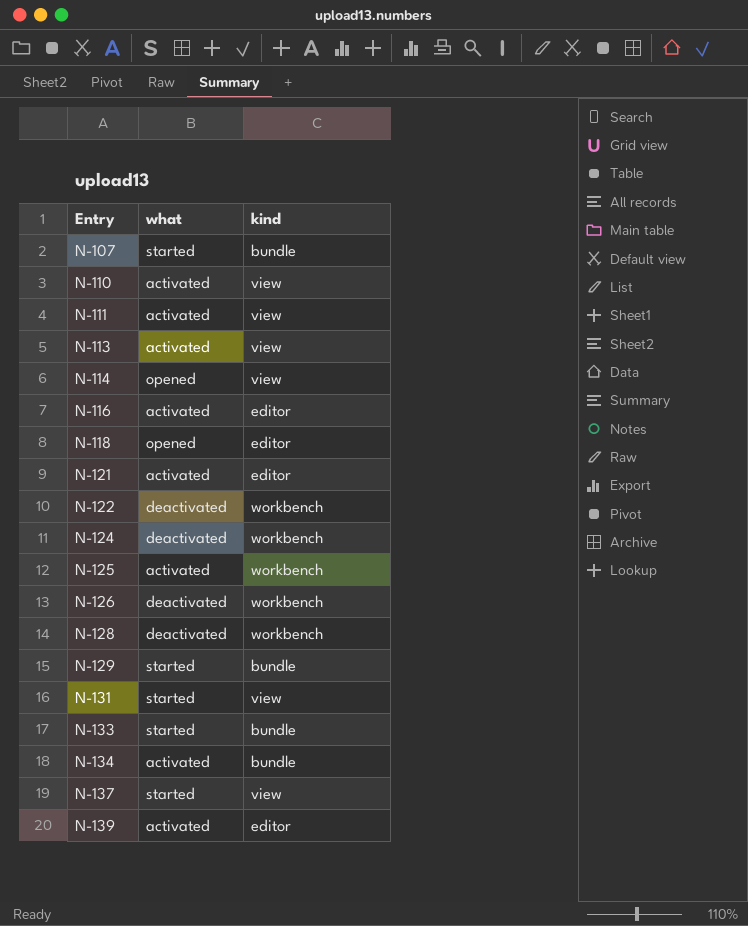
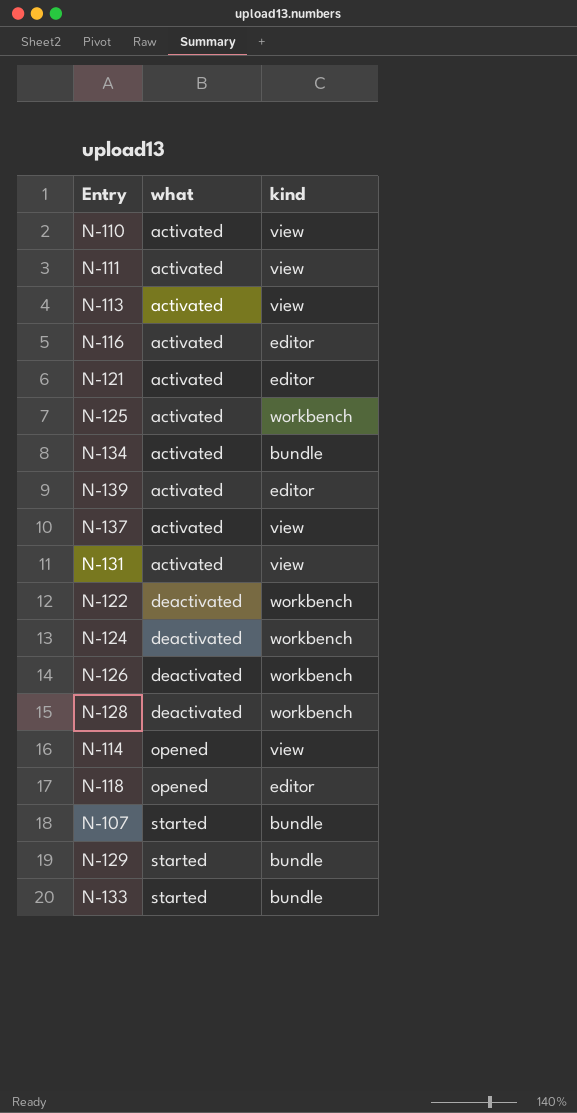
row order: Entry ascending -> what ascending
N-137 | what: started -> activated
N-131 | what: started -> activated

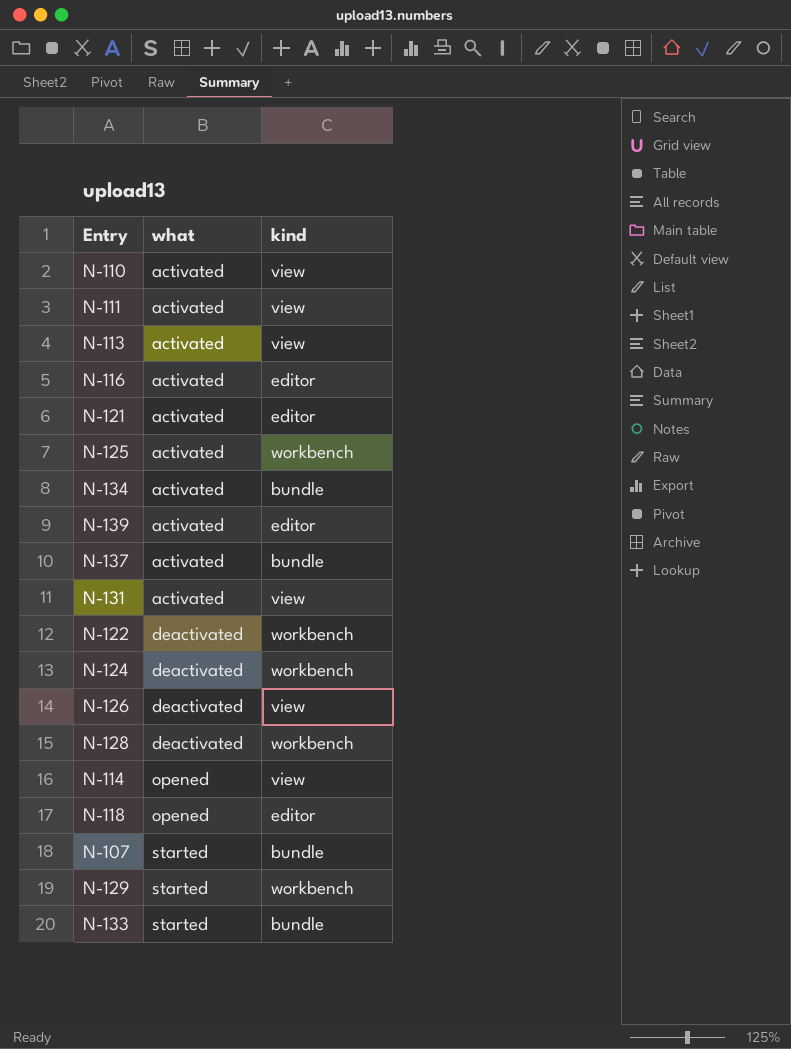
N-137 | kind: view -> bundle
N-126 | kind: workbench -> view
N-129 | kind: bundle -> workbench

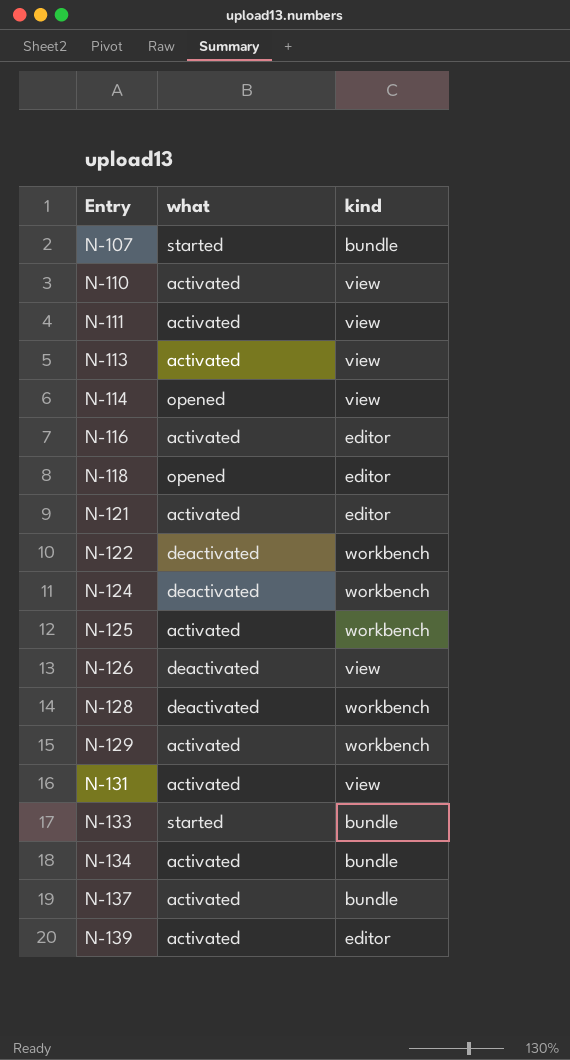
row order: what ascending -> Entry ascending
N-129 | what: started -> activated

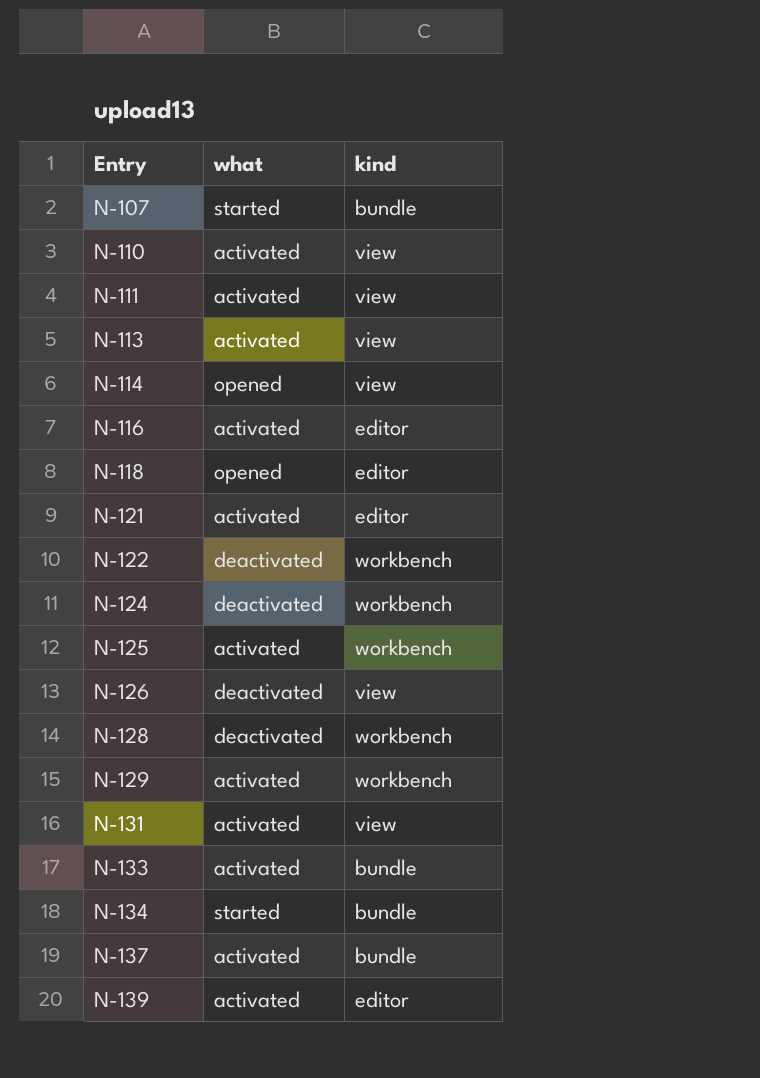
N-133 | what: started -> activated
N-134 | what: activated -> started

